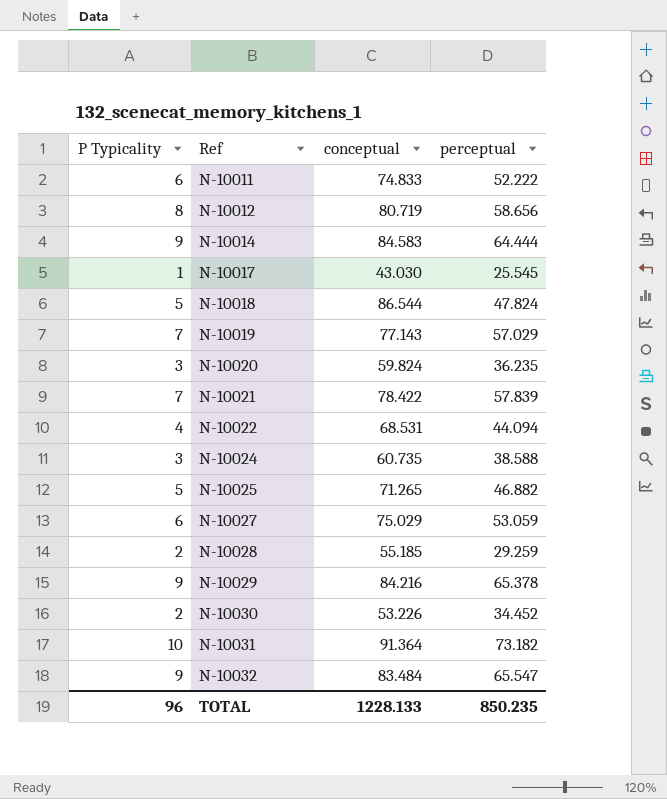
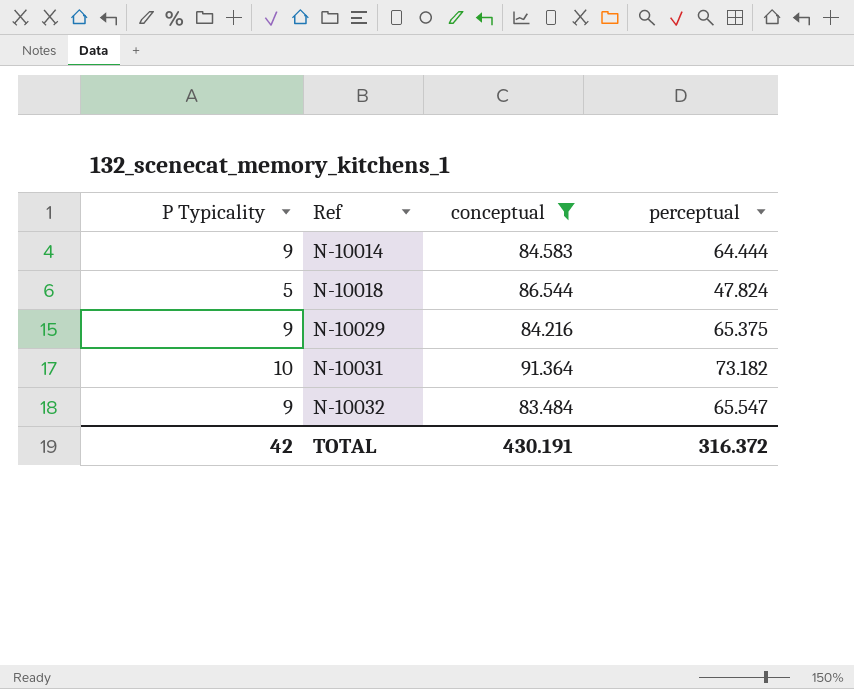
filter: none -> conceptual >= 83.484
N-10029 | perceptual: 65.378 -> 65.375
TOTAL | P Typicality: 96 -> 42
TOTAL | conceptual: 1228.133 -> 430.191
TOTAL | perceptual: 850.235 -> 316.372

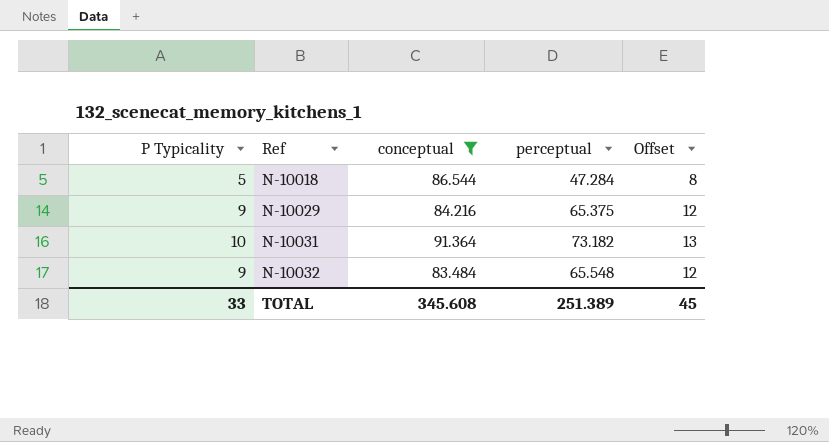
column Offset | formula: none -> [P Typicality] + 3
row N-10014: 9 | 84.583 | 64.444 -> none
N-10018 | perceptual: 47.824 -> 47.284
N-10032 | perceptual: 65.547 -> 65.548
TOTAL | P Typicality: 42 -> 33
TOTAL | conceptual: 430.191 -> 345.608
TOTAL | perceptual: 316.372 -> 251.389

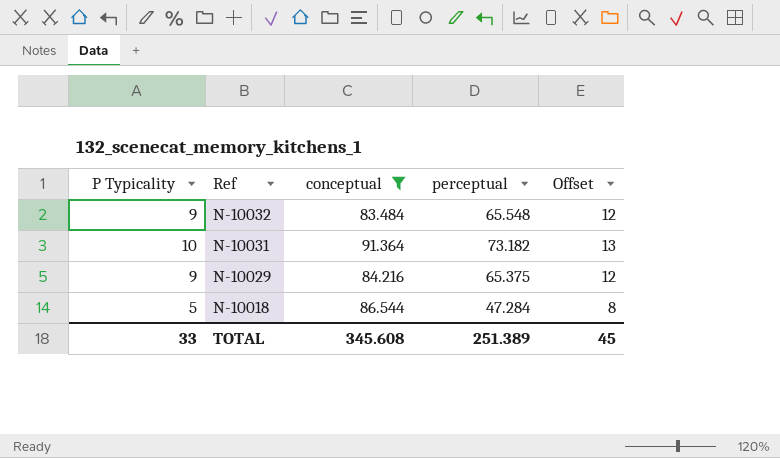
row order: Ref ascending -> Ref descending

